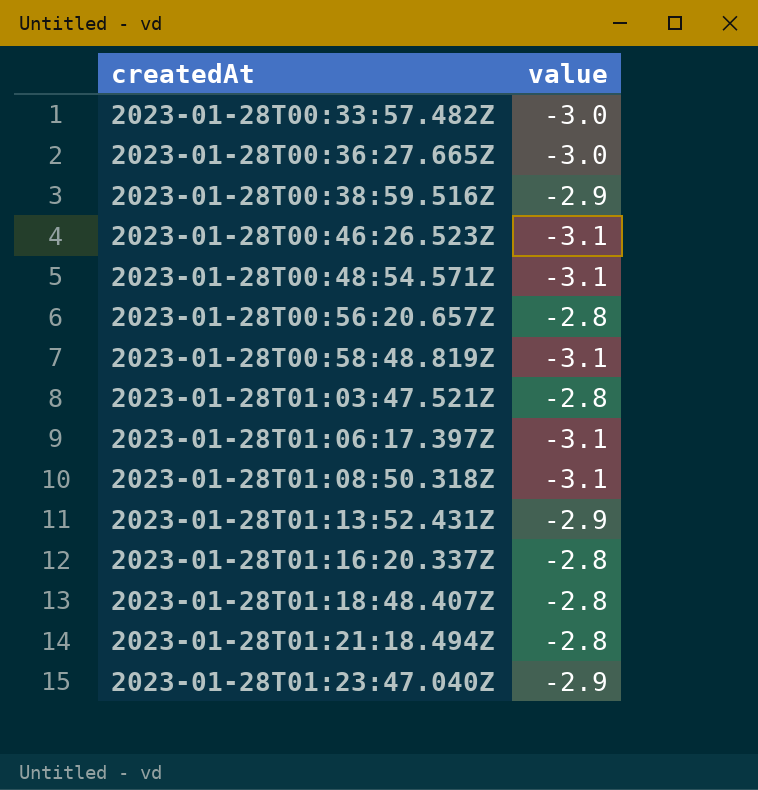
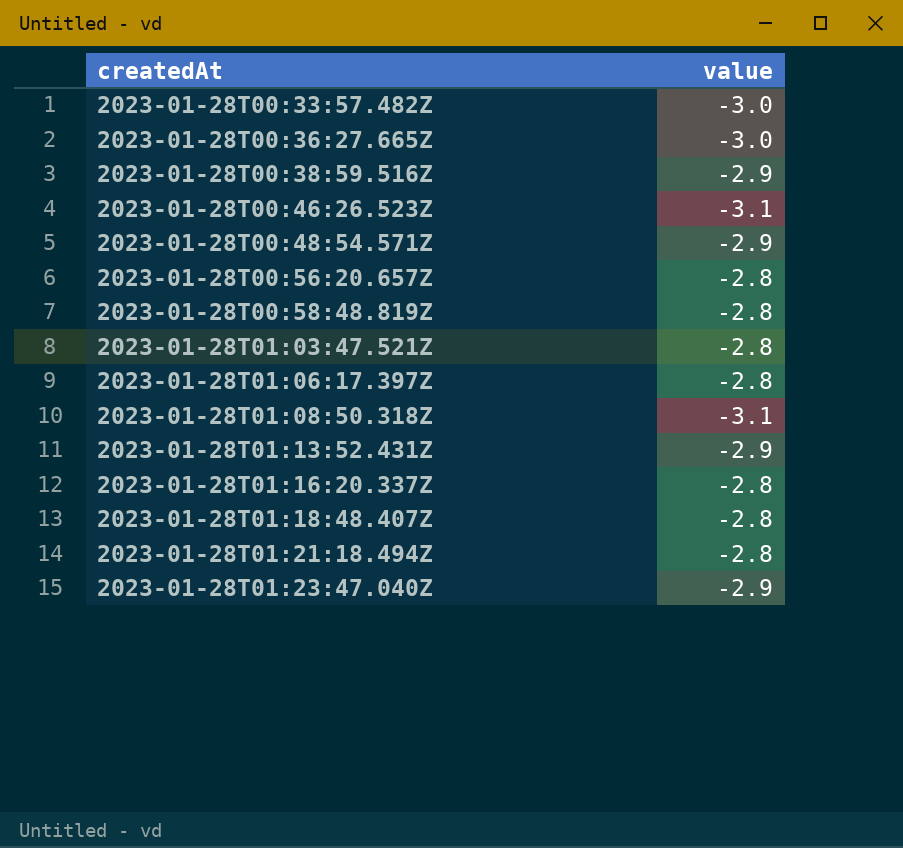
2023-01-28T00:48:54.571Z | value: -3.1 -> -2.9
2023-01-28T00:58:48.819Z | value: -3.1 -> -2.8
2023-01-28T01:06:17.397Z | value: -3.1 -> -2.8

